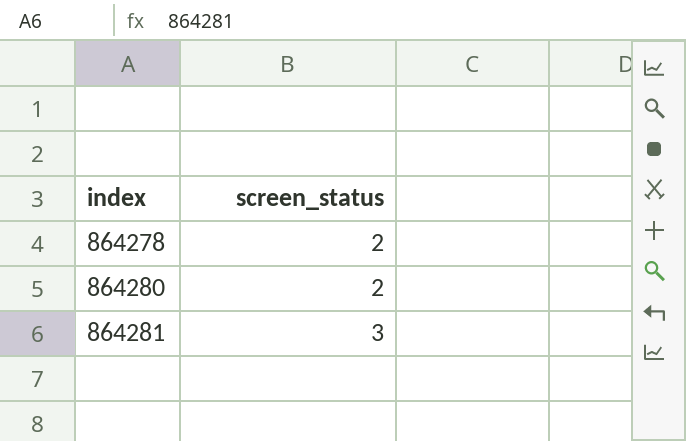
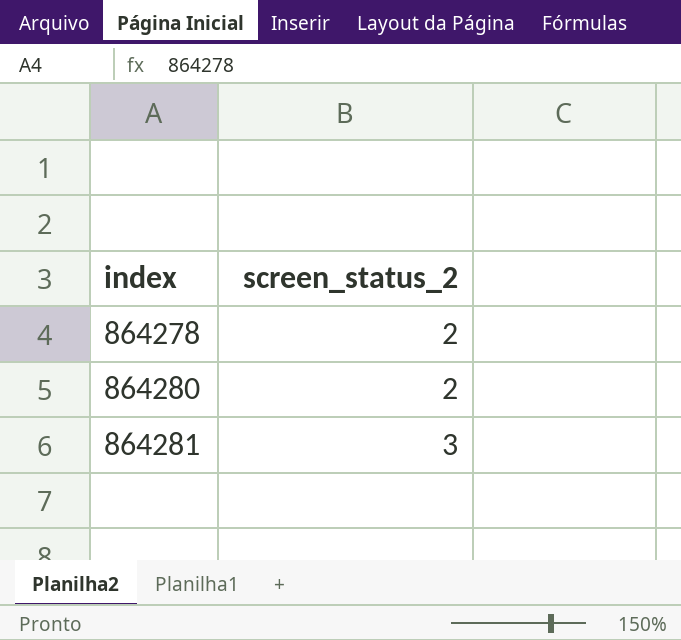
column name: screen_status -> screen_status_2

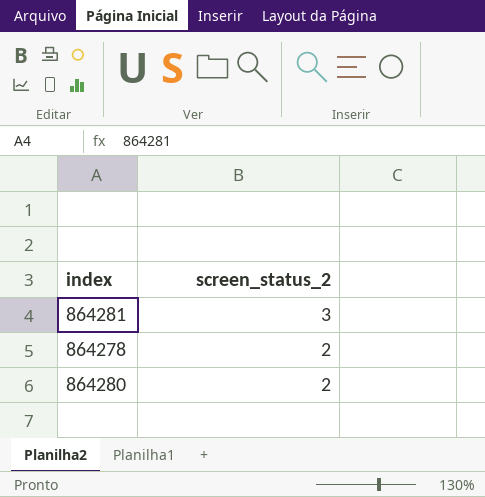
row order: index ascending -> screen_status_2 descending

